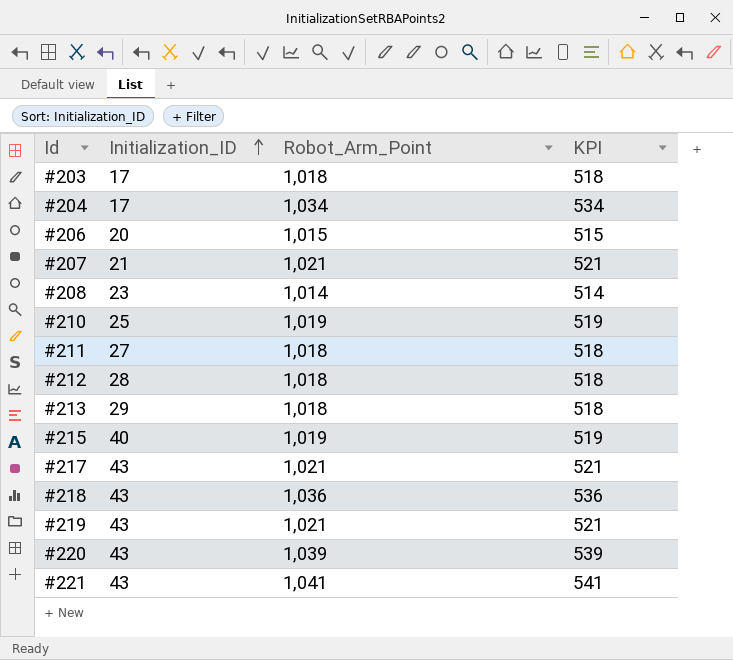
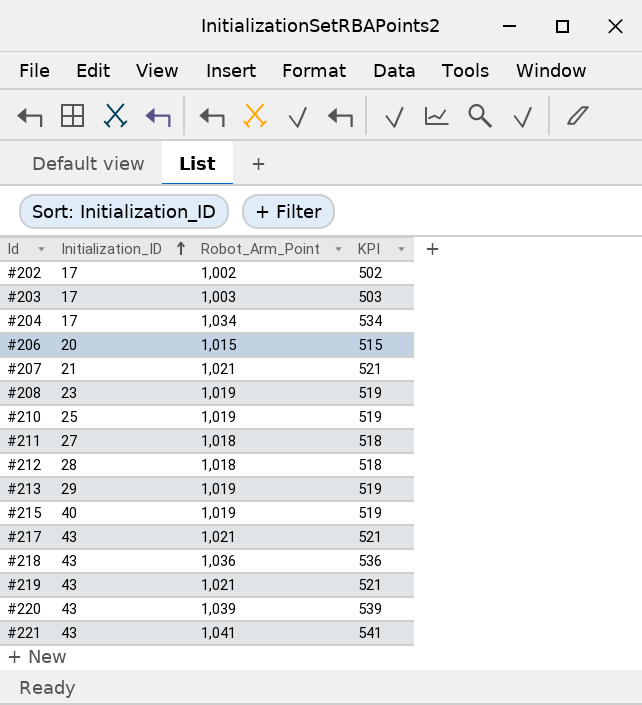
row #202: none -> 17 | 1,002 | 502
#203 | Robot_Arm_Point: 1,018 -> 1,003
#203 | KPI: 518 -> 503
#208 | Robot_Arm_Point: 1,014 -> 1,019
#208 | KPI: 514 -> 519
#213 | Robot_Arm_Point: 1,018 -> 1,019
#213 | KPI: 518 -> 519

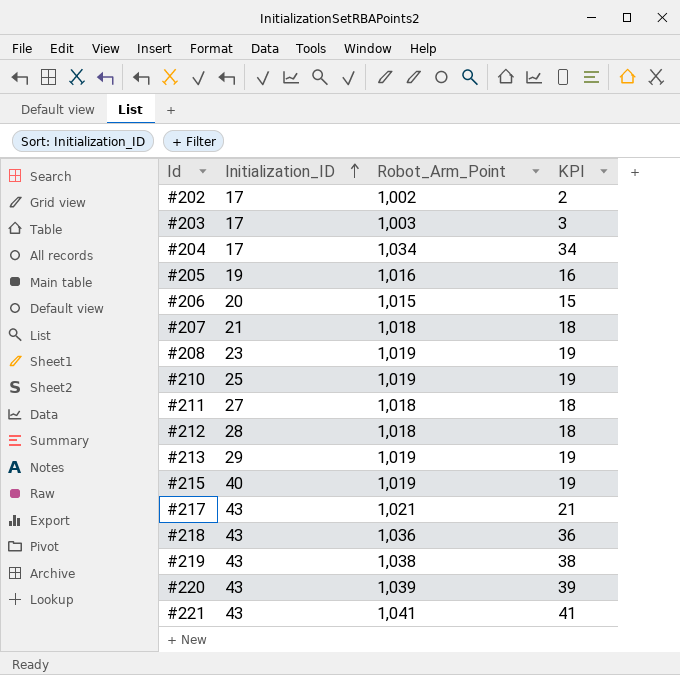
column KPI | formula: [Robot_Arm_Point] - 500 -> [Robot_Arm_Point] - 1000
row #205: none -> 19 | 1,016 | 16
#207 | Robot_Arm_Point: 1,021 -> 1,018
#219 | Robot_Arm_Point: 1,021 -> 1,038

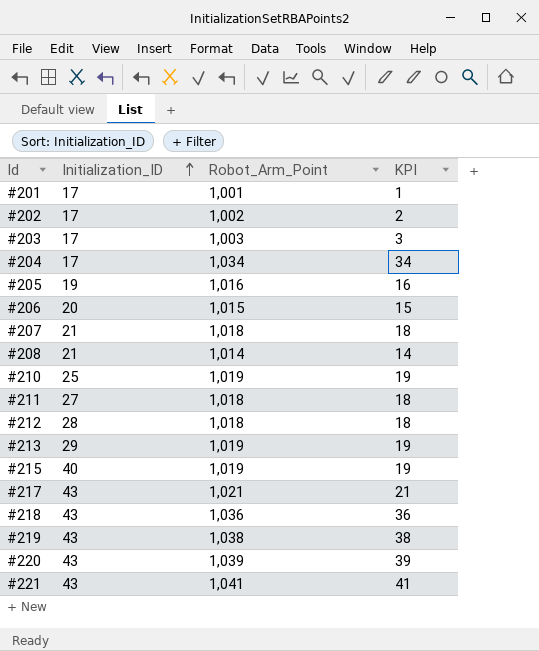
row #201: none -> 17 | 1,001 | 1
#208 | Initialization_ID: 23 -> 21
#208 | Robot_Arm_Point: 1,019 -> 1,014
#208 | KPI: 19 -> 14

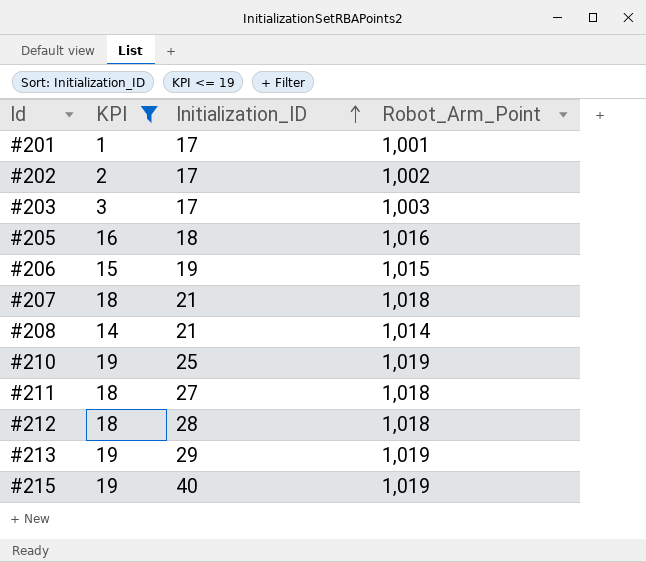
filter: none -> KPI <= 19
column KPI | position: 4 -> 2
#205 | Initialization_ID: 19 -> 18
#206 | Initialization_ID: 20 -> 19

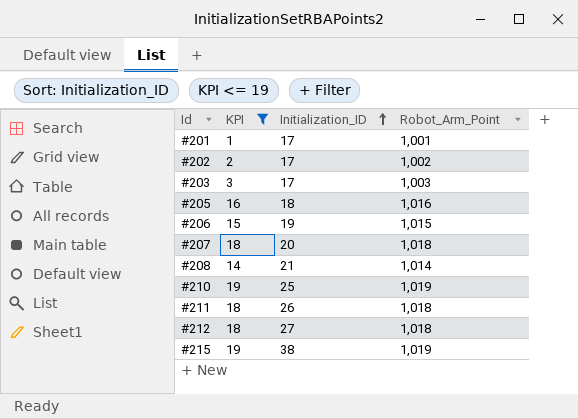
row #213: 19 | 29 | 1,019 -> none
#207 | Initialization_ID: 21 -> 20
#211 | Initialization_ID: 27 -> 26
#212 | Initialization_ID: 28 -> 27
#215 | Initialization_ID: 40 -> 38

